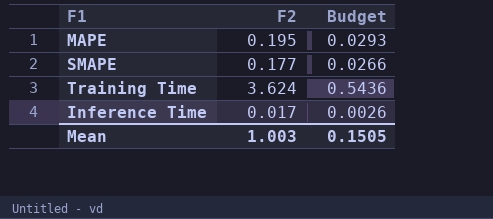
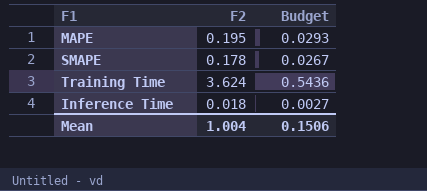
SMAPE | F2: 0.177 -> 0.178
SMAPE | Budget: 0.0266 -> 0.0267
Inference Time | F2: 0.017 -> 0.018
Inference Time | Budget: 0.0026 -> 0.0027
Mean | F2: 1.003 -> 1.004
Mean | Budget: 0.1505 -> 0.1506

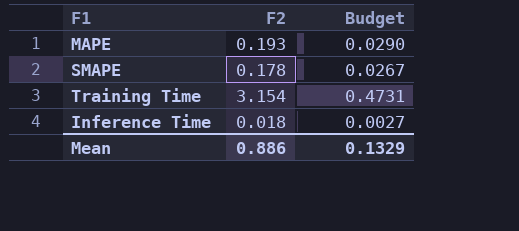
MAPE | F2: 0.195 -> 0.193
MAPE | Budget: 0.0293 -> 0.0290
Training Time | F2: 3.624 -> 3.154
Training Time | Budget: 0.5436 -> 0.4731
Mean | F2: 1.004 -> 0.886
Mean | Budget: 0.1506 -> 0.1329

